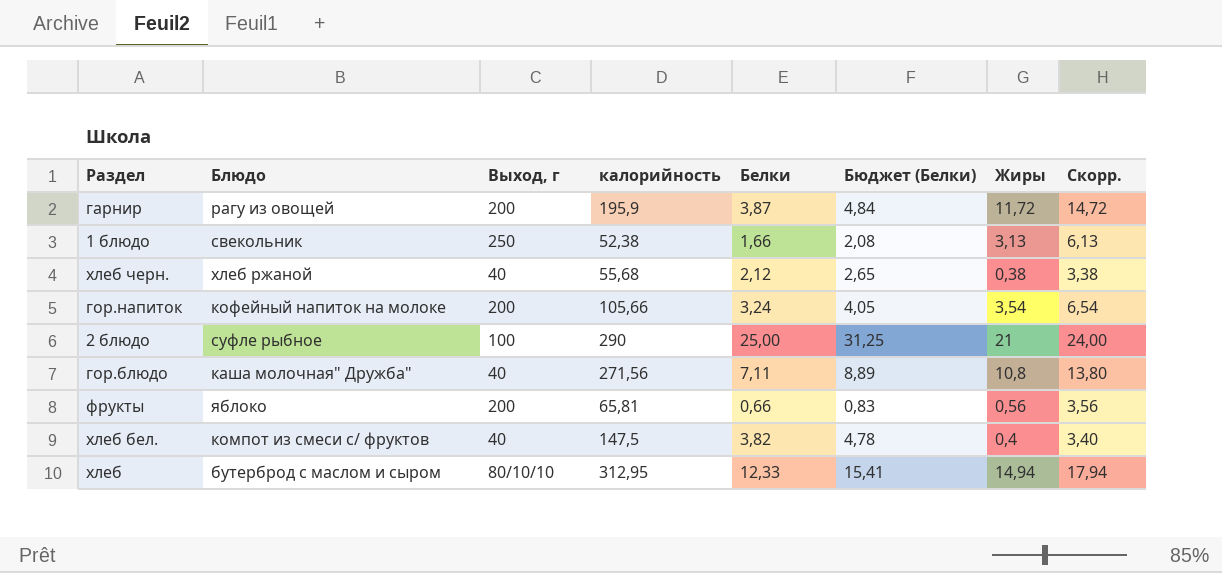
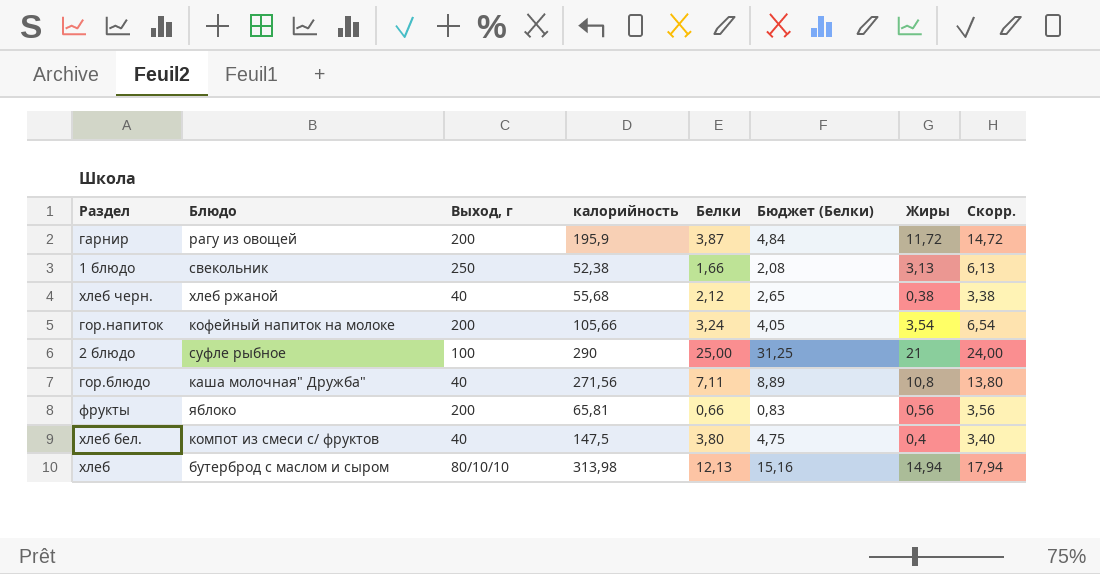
хлеб бел. | Белки: 3,82 -> 3,80
хлеб бел. | Бюджет (Белки): 4,78 -> 4,75
хлеб | калорийность: 312,95 -> 313,98
хлеб | Белки: 12,33 -> 12,13
хлеб | Бюджет (Белки): 15,41 -> 15,16

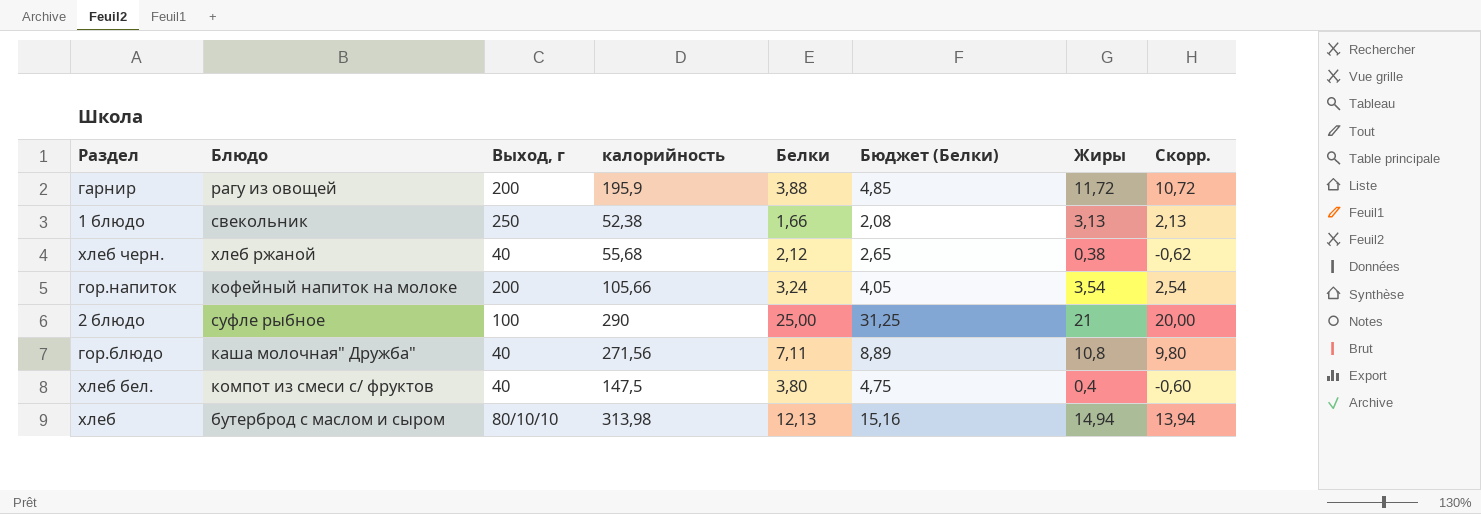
column Скорр. | formula: [Жиры] + 3 -> [Жиры] - 1
row фрукты: яблоко | 200 | 65,81 | 0,66 | 0,83 | 0,56 | 3,56 -> none
гарнир | Белки: 3,87 -> 3,88
гарнир | Бюджет (Белки): 4,84 -> 4,85

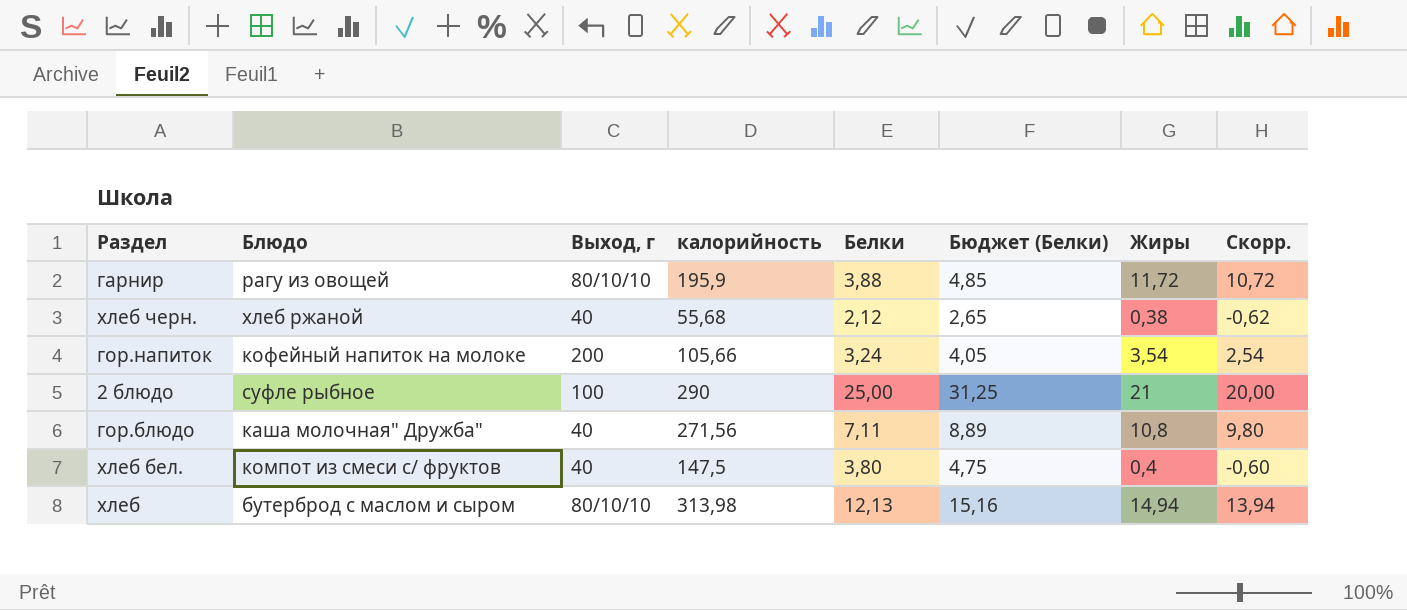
row 1 блюдо: свекольник | 250 | 52,38 | 1,66 | 2,08 | 3,13 | 2,13 -> none
гарнир | Выход, г: 200 -> 80/10/10

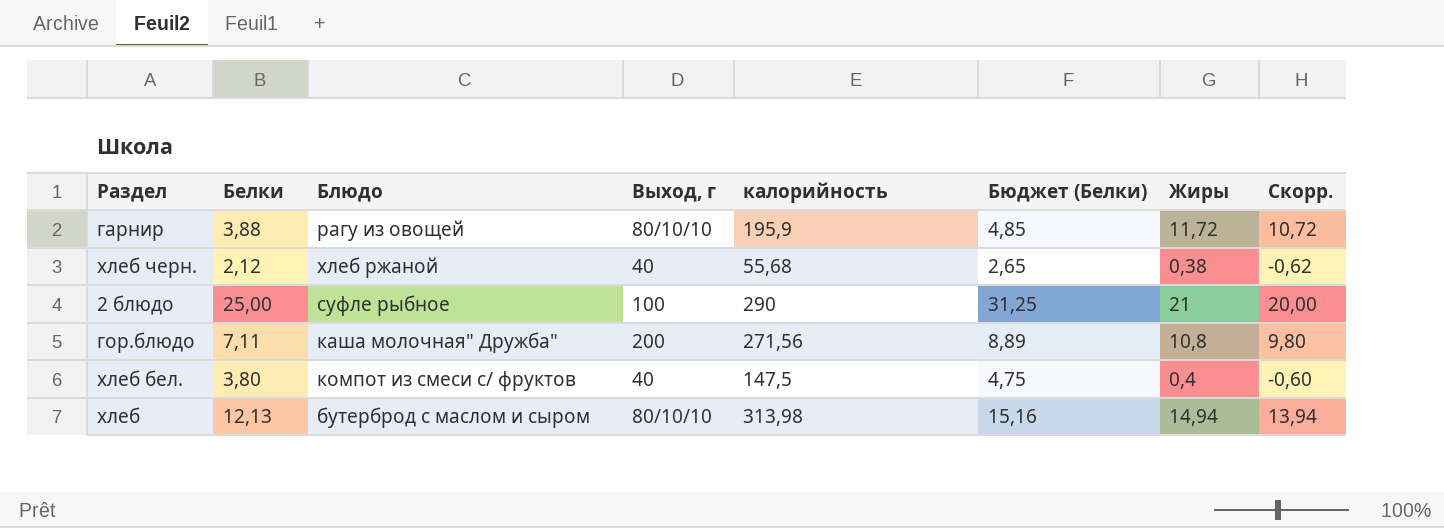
column Белки | position: 5 -> 2
row гор.напиток: кофейный напиток на молоке | 200 | 105,66 | 3,24 | 4,05 | 3,54 | 2,54 -> none
гор.блюдо | Выход, г: 40 -> 200

